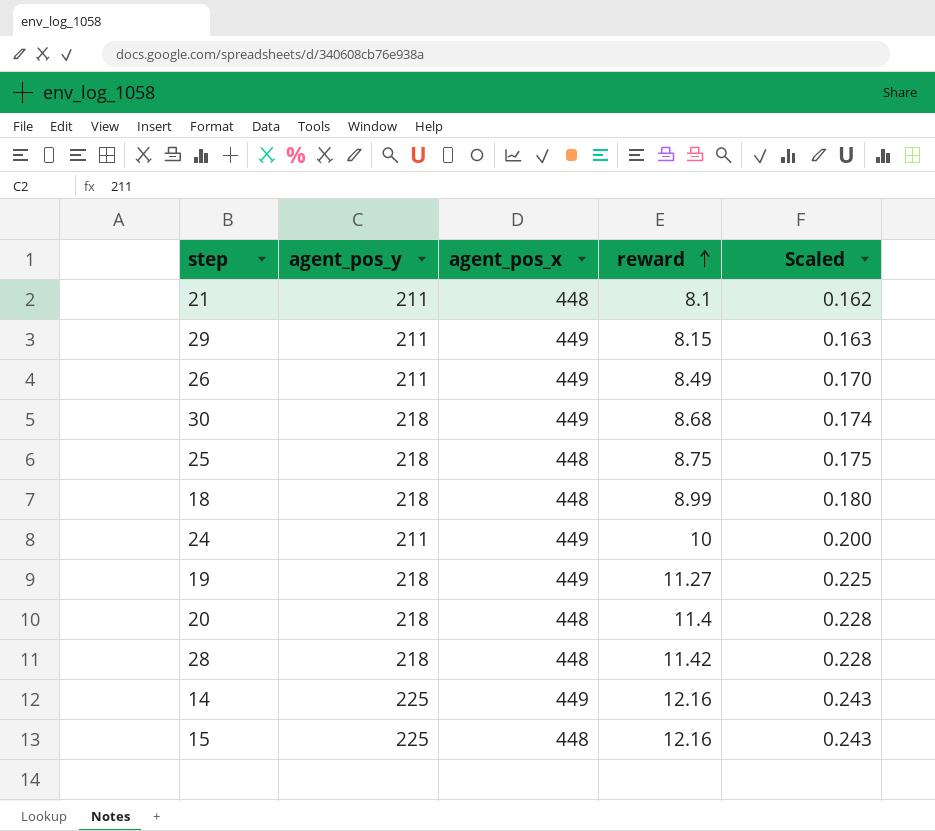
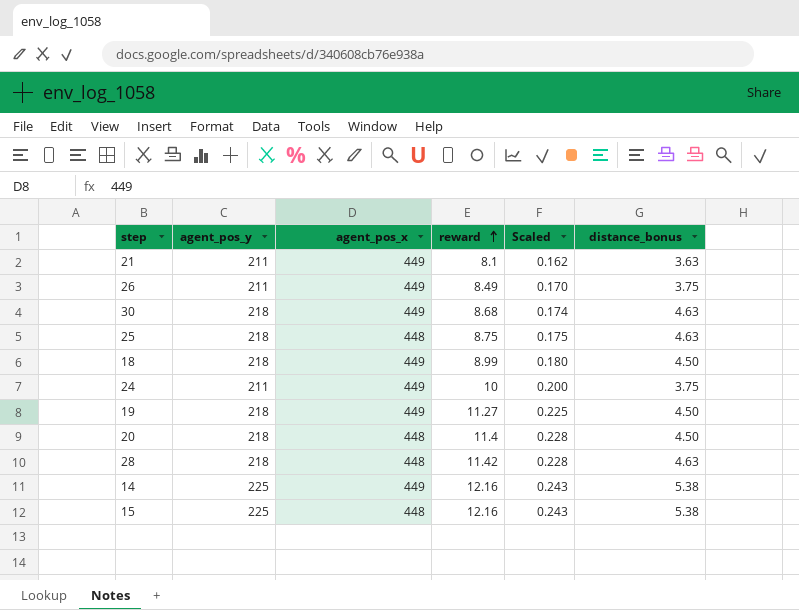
column distance_bonus | position: none -> 6
row 29: 211 | 449 | 8.15 | 0.163 -> none
21 | agent_pos_x: 448 -> 449
18 | agent_pos_x: 448 -> 449

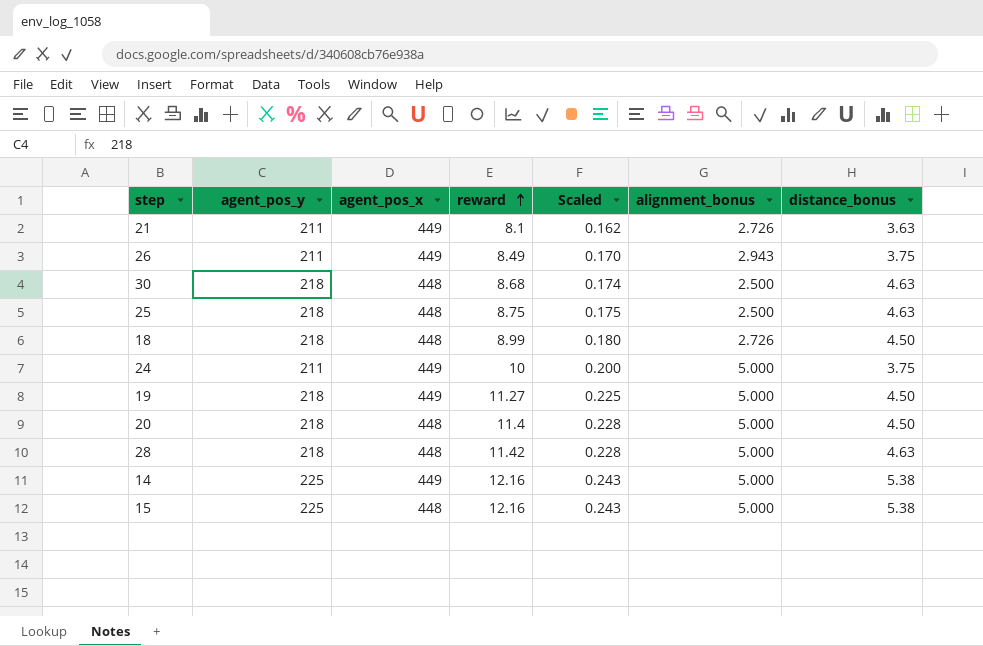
column alignment_bonus | position: none -> 6
30 | agent_pos_x: 449 -> 448
18 | agent_pos_x: 449 -> 448

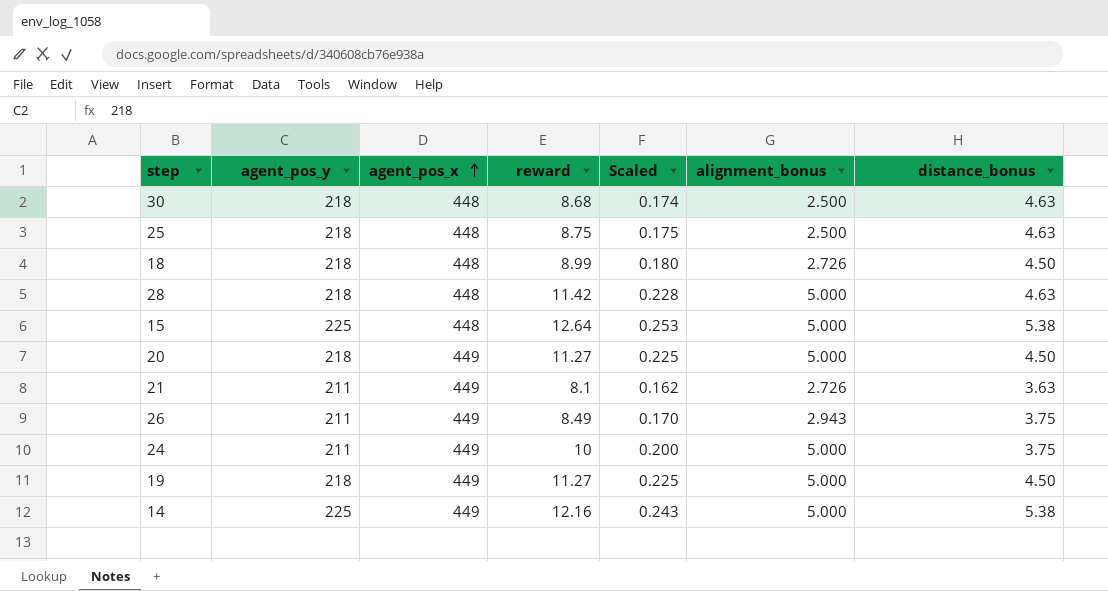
row order: reward ascending -> agent_pos_x ascending
15 | reward: 12.16 -> 12.64
15 | Scaled: 0.243 -> 0.253
20 | agent_pos_x: 448 -> 449
20 | reward: 11.4 -> 11.27
20 | Scaled: 0.228 -> 0.225

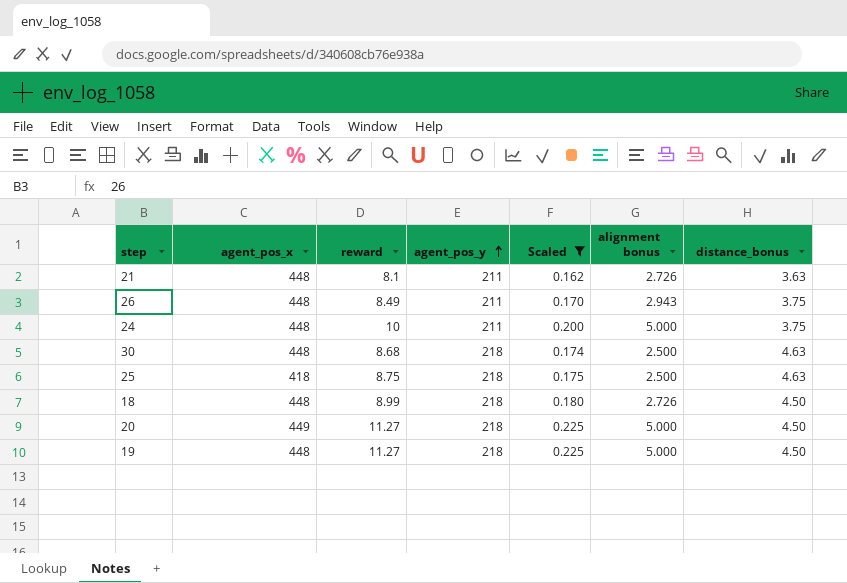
filter: none -> Scaled <= 0.225
row order: agent_pos_x ascending -> agent_pos_y ascending
column agent_pos_y | position: 2 -> 4
column name: alignment_bonus -> alignment bonus
21 | agent_pos_x: 449 -> 448
26 | agent_pos_x: 449 -> 448
24 | agent_pos_x: 449 -> 448
25 | agent_pos_x: 448 -> 418
19 | agent_pos_x: 449 -> 448

